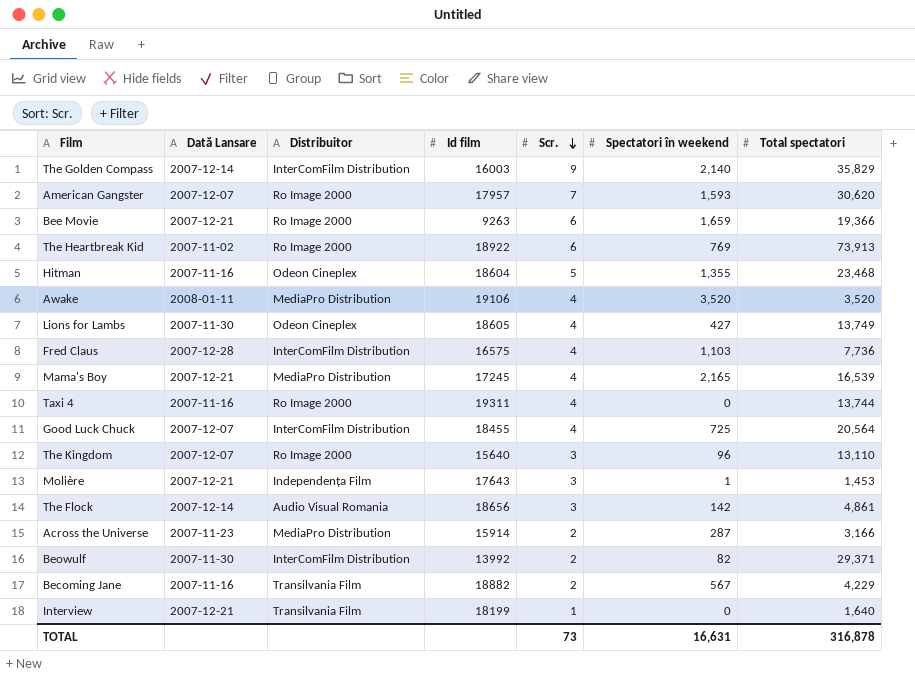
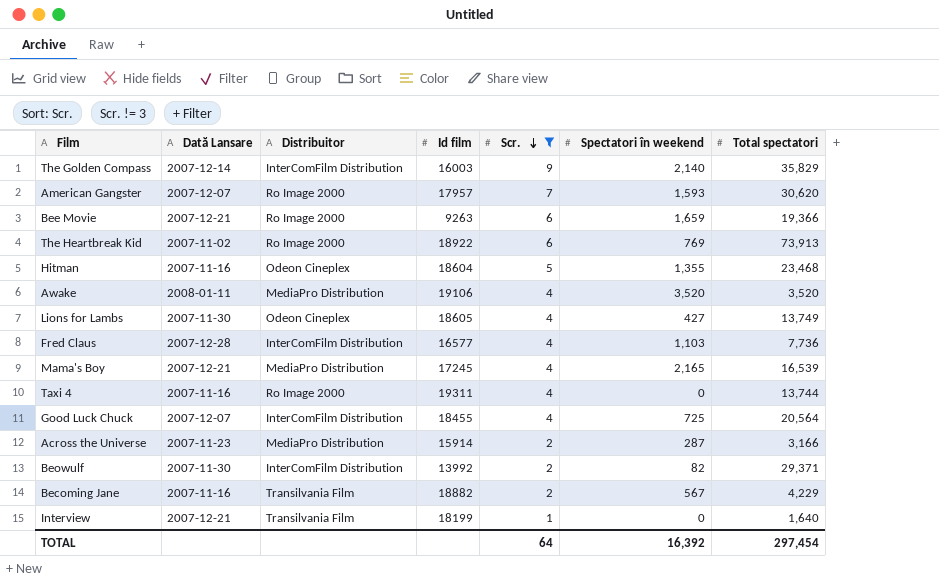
filter: none -> Scr. != 3
Fred Claus | Id film: 16575 -> 16577
TOTAL | Scr.: 73 -> 64
TOTAL | Spectatori în weekend: 16,631 -> 16,392
TOTAL | Total spectatori: 316,878 -> 297,454

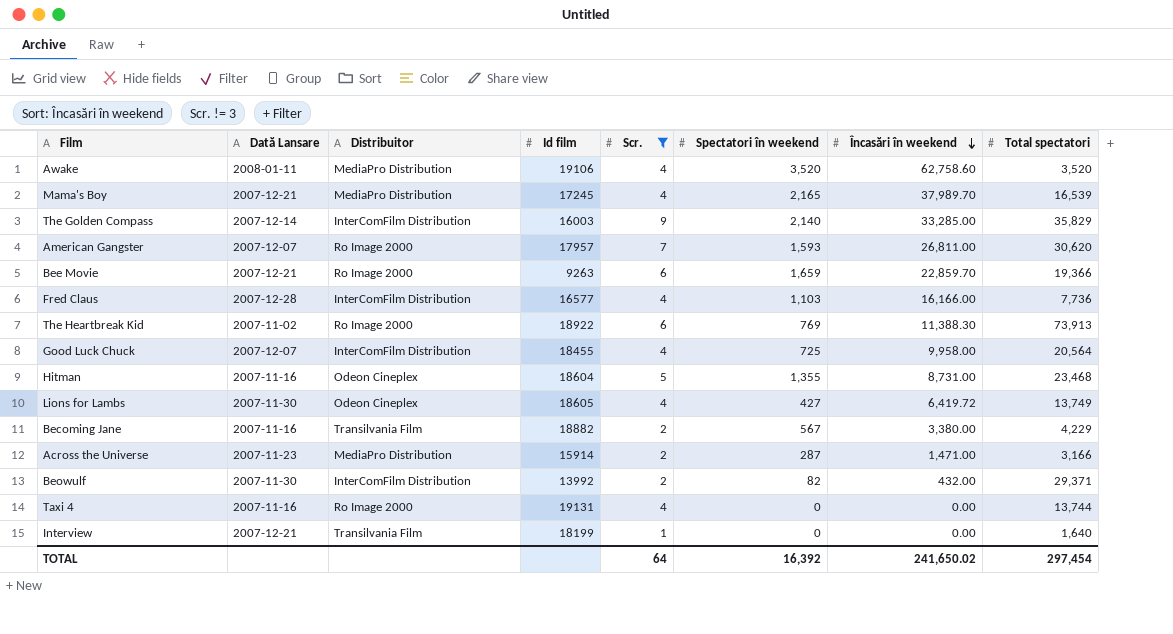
row order: Scr. descending -> Încasări în weekend descending
column Încasări în weekend | position: none -> 7
Taxi 4 | Id film: 19311 -> 19131

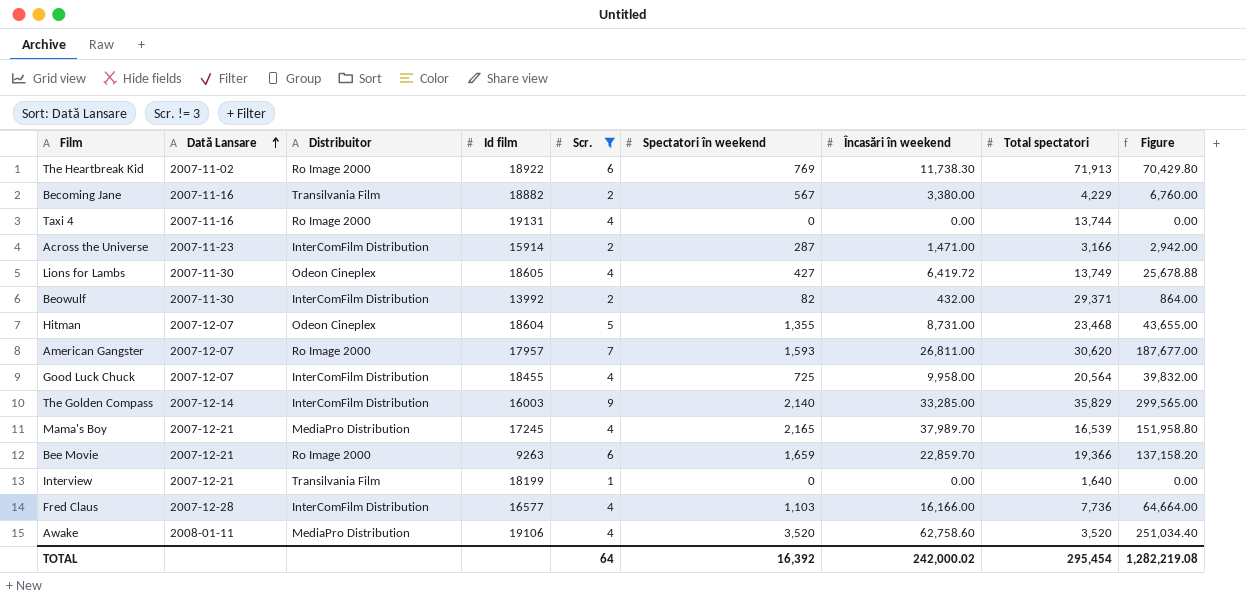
row order: Încasări în weekend descending -> Dată Lansare ascending
column Figure | formula: none -> [Scr.] * [Încasări în weekend]
The Heartbreak Kid | Încasări în weekend: 11,388.30 -> 11,738.30
The Heartbreak Kid | Total spectatori: 73,913 -> 71,913
Across the Universe | Distribuitor: MediaPro Distribution -> InterComFilm Distribution
Hitman | Dată Lansare: 2007-11-16 -> 2007-12-07
TOTAL | Încasări în weekend: 241,650.02 -> 242,000.02
TOTAL | Total spectatori: 297,454 -> 295,454

